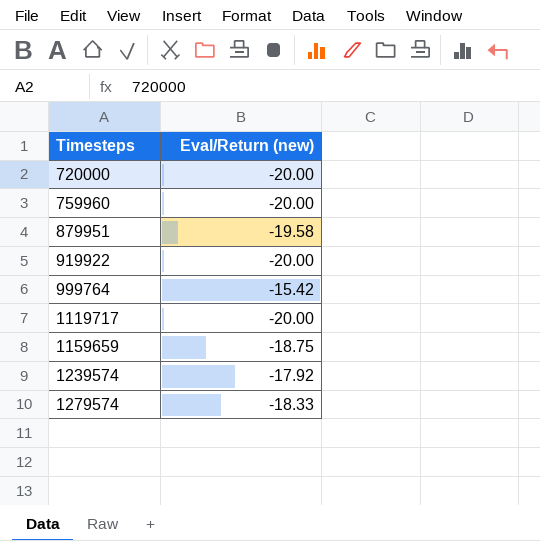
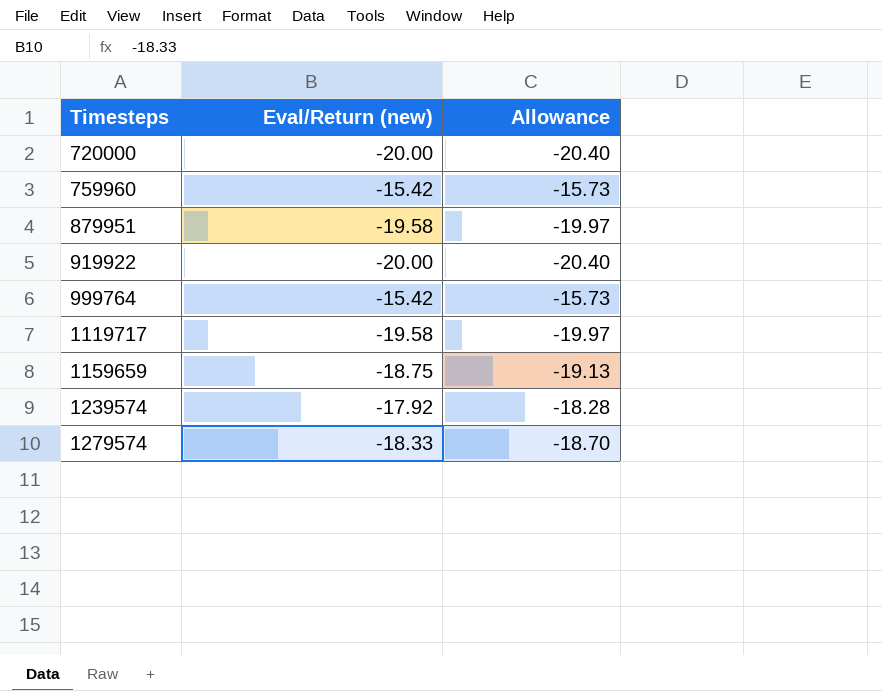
column Allowance | formula: none -> [Eval/Return (new)] * 1.02
759960 | Eval/Return (new): -20.00 -> -15.42
1119717 | Eval/Return (new): -20.00 -> -19.58

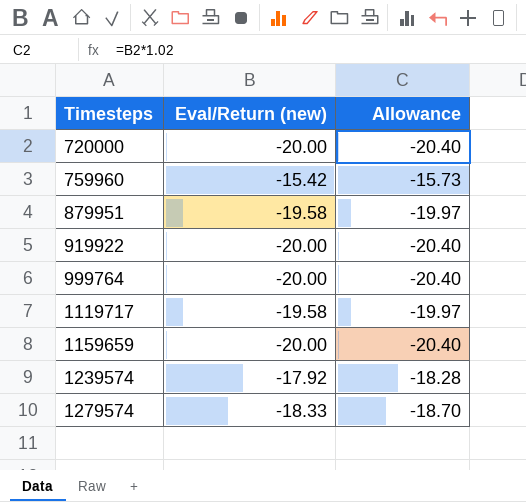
999764 | Eval/Return (new): -15.42 -> -20.00
999764 | Allowance: -15.73 -> -20.40
1159659 | Eval/Return (new): -18.75 -> -20.00
1159659 | Allowance: -19.13 -> -20.40

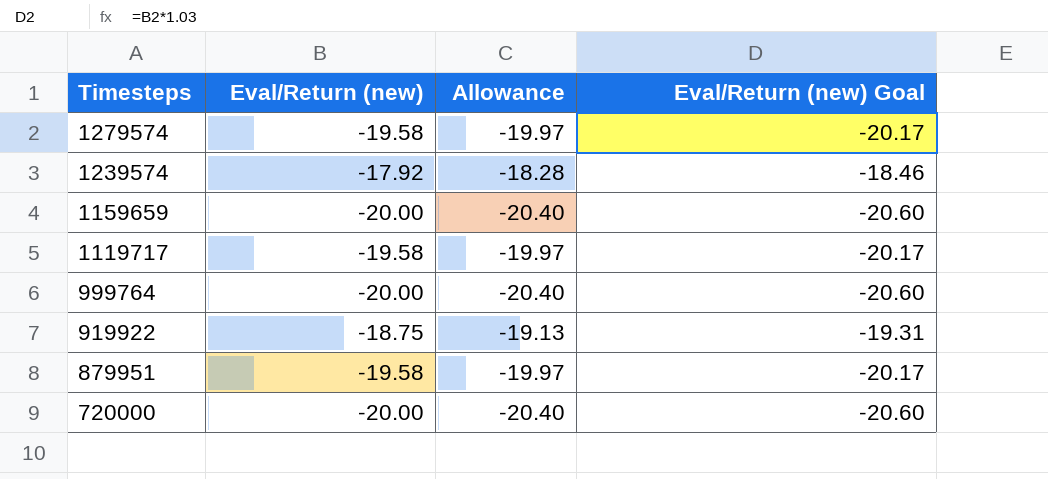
row order: Timesteps ascending -> Timesteps descending
column Eval/Return (new) Goal | formula: none -> [Eval/Return (new)] * 1.03
row 759960: -15.42 | -15.73 -> none
1279574 | Eval/Return (new): -18.33 -> -19.58
1279574 | Allowance: -18.70 -> -19.97
919922 | Eval/Return (new): -20.00 -> -18.75
919922 | Allowance: -20.40 -> -19.13

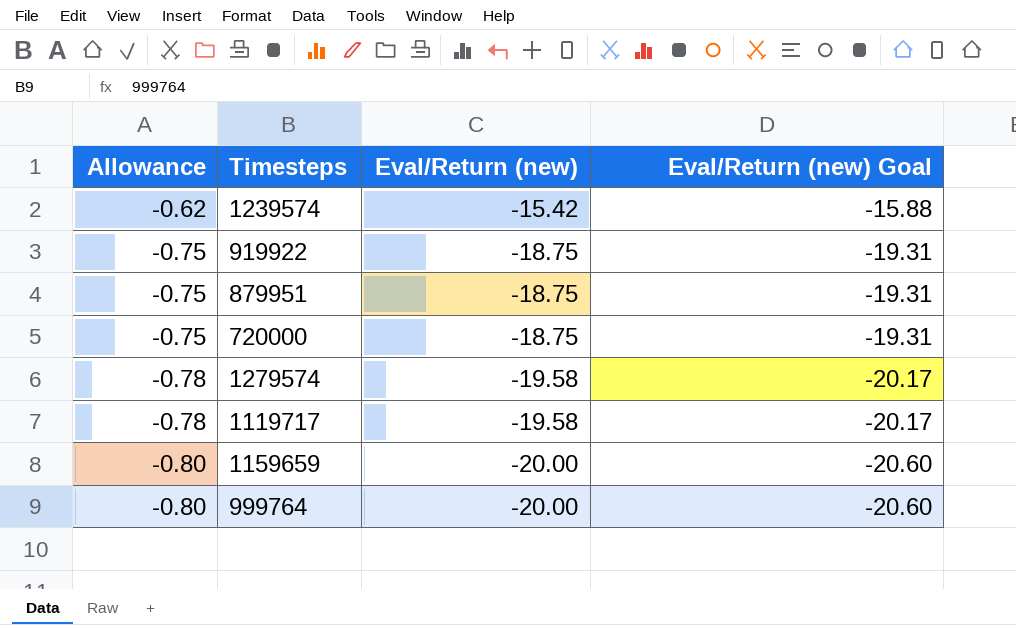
row order: Timesteps descending -> Allowance descending
column Allowance | formula: [Eval/Return (new)] * 1.02 -> [Eval/Return (new)] * 0.04
column Allowance | position: 3 -> 1
1239574 | Eval/Return (new): -17.92 -> -15.42
1239574 | Eval/Return (new) Goal: -18.46 -> -15.88
879951 | Eval/Return (new): -19.58 -> -18.75
879951 | Eval/Return (new) Goal: -20.17 -> -19.31
720000 | Eval/Return (new): -20.00 -> -18.75
720000 | Eval/Return (new) Goal: -20.60 -> -19.31

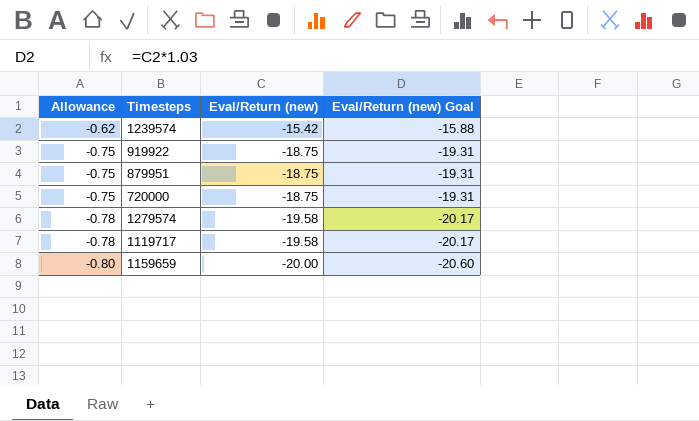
row 999764: -0.80 | -20.00 | -20.60 -> none

